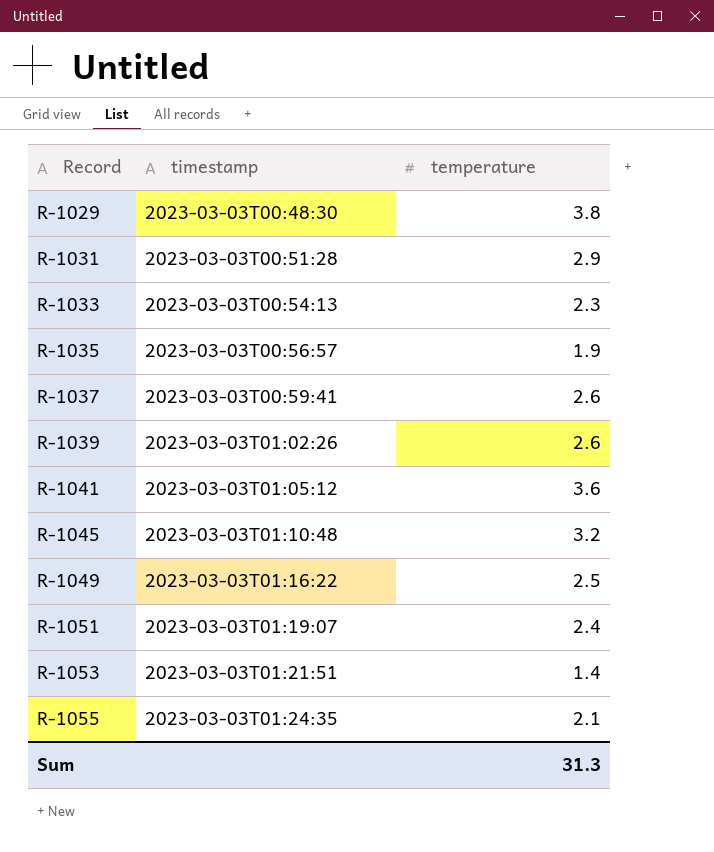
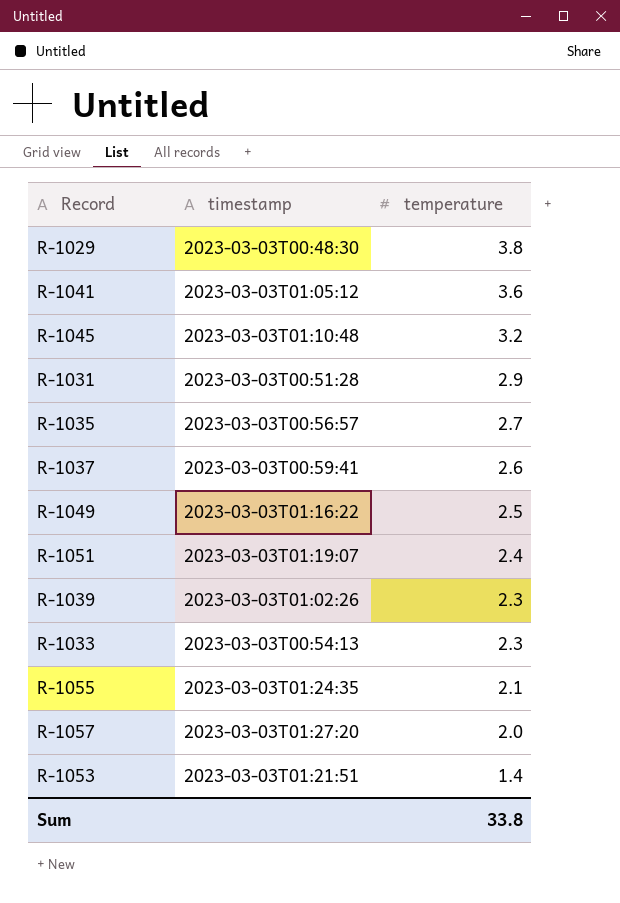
row order: Record ascending -> temperature descending
R-1035 | temperature: 1.9 -> 2.7
R-1039 | temperature: 2.6 -> 2.3
row R-1057: none -> 2023-03-03T01:27:20 | 2.0
Sum | temperature: 31.3 -> 33.8

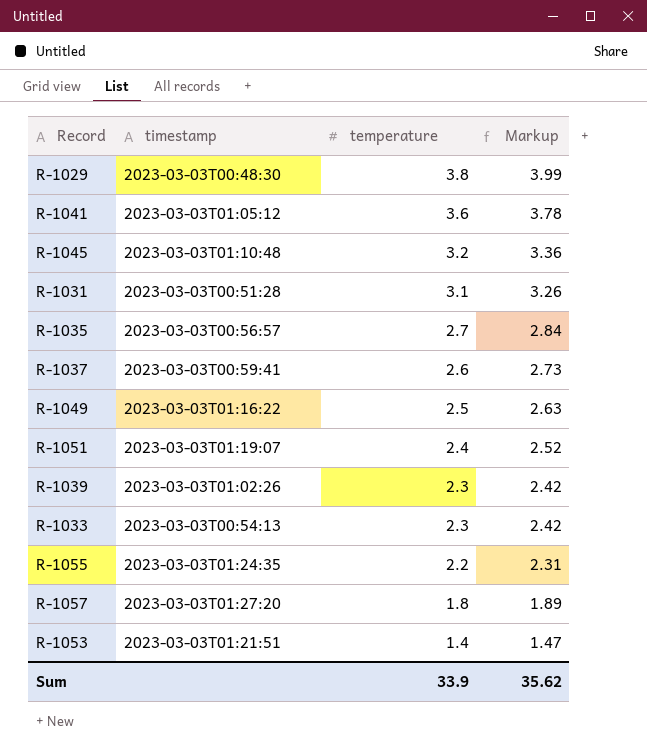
column Markup | formula: none -> [temperature] * 1.05
R-1031 | temperature: 2.9 -> 3.1
R-1055 | temperature: 2.1 -> 2.2
R-1057 | temperature: 2.0 -> 1.8
Sum | temperature: 33.8 -> 33.9

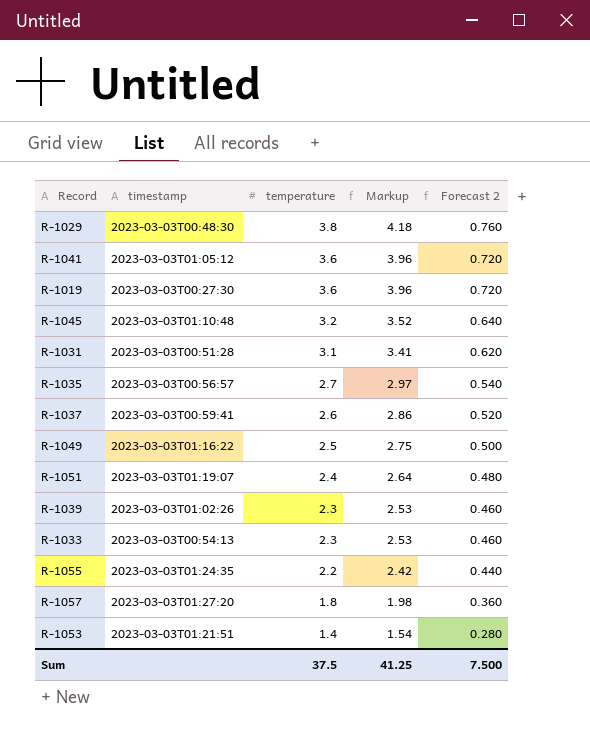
column Markup | formula: [temperature] * 1.05 -> [temperature] * 1.1
column Forecast 2 | formula: none -> [temperature] * 0.2
row R-1019: none -> 2023-03-03T00:27:30 | 3.6 | 3.96 | 0.720
Sum | temperature: 33.9 -> 37.5
Sum | Markup: 35.62 -> 41.25

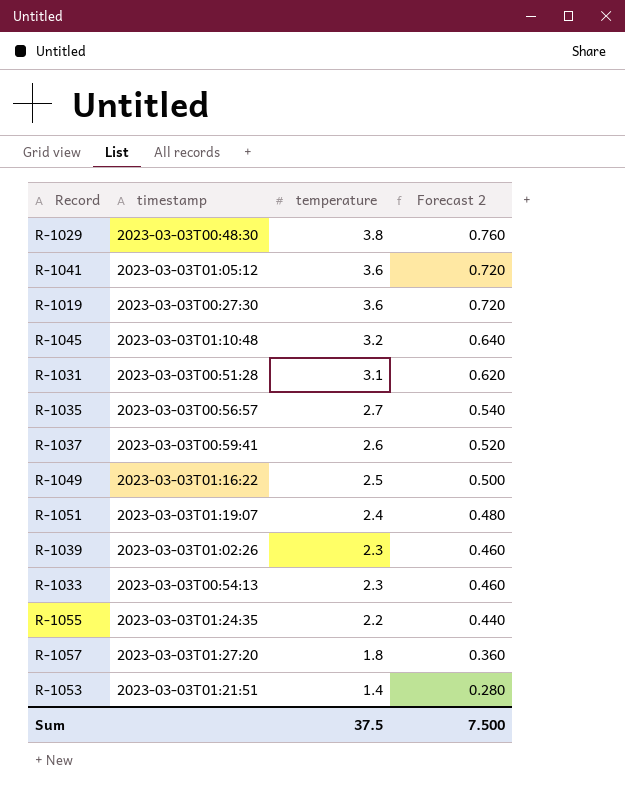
column Markup | formula: [temperature] * 1.1 -> none

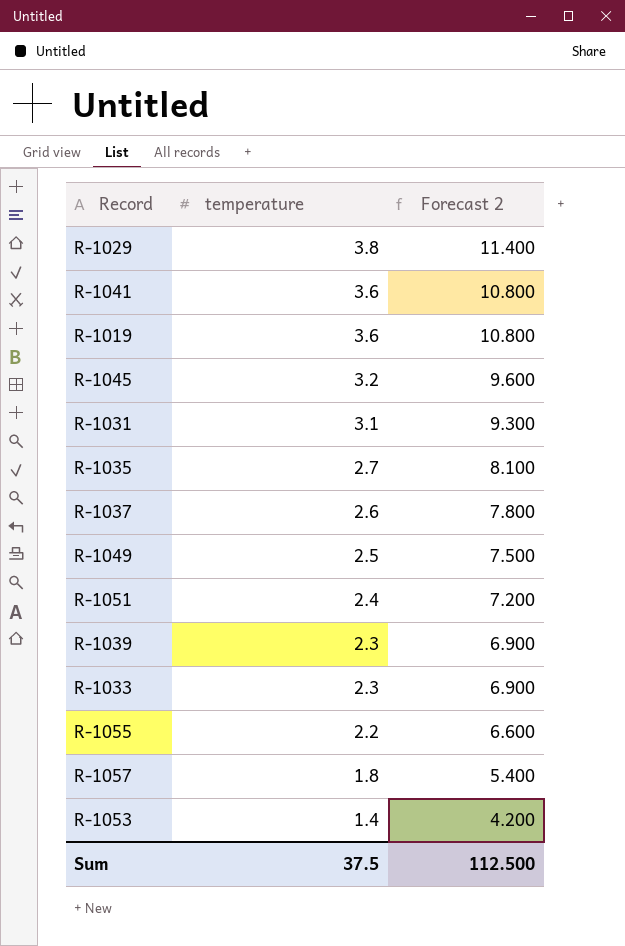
column timestamp | position: 2 -> none
column Forecast 2 | formula: [temperature] * 0.2 -> [temperature] * 3
Sum | Forecast 2: 7.500 -> 112.500

